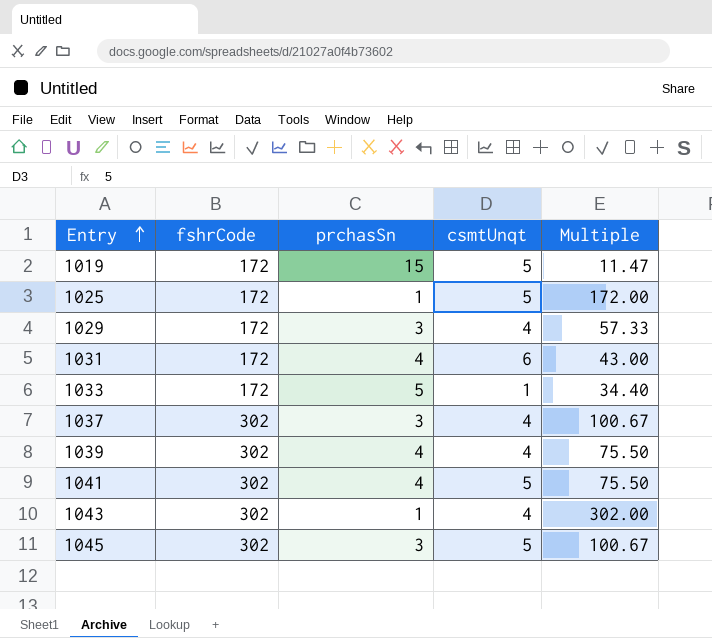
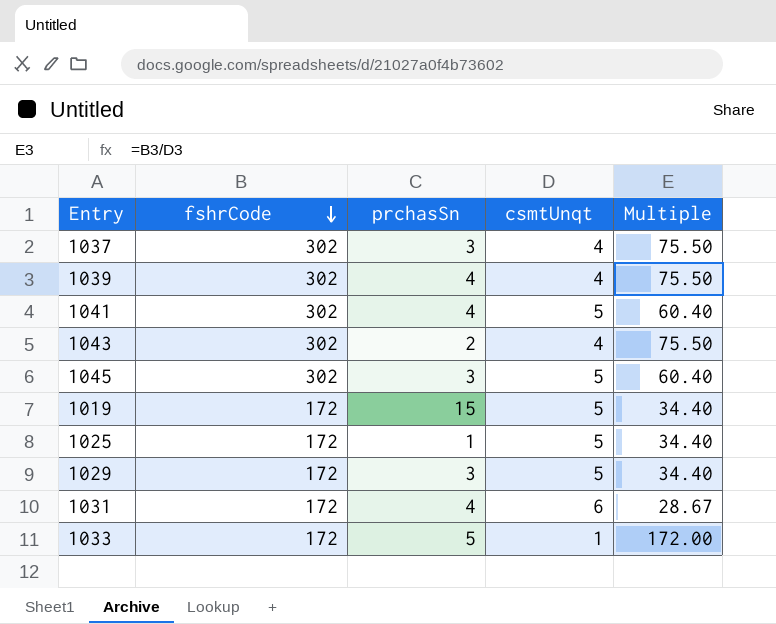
row order: Entry ascending -> fshrCode descending
column Multiple | formula: [fshrCode] / [prchasSn] -> [fshrCode] / [csmtUnqt]
1043 | prchasSn: 1 -> 2
1029 | csmtUnqt: 4 -> 5

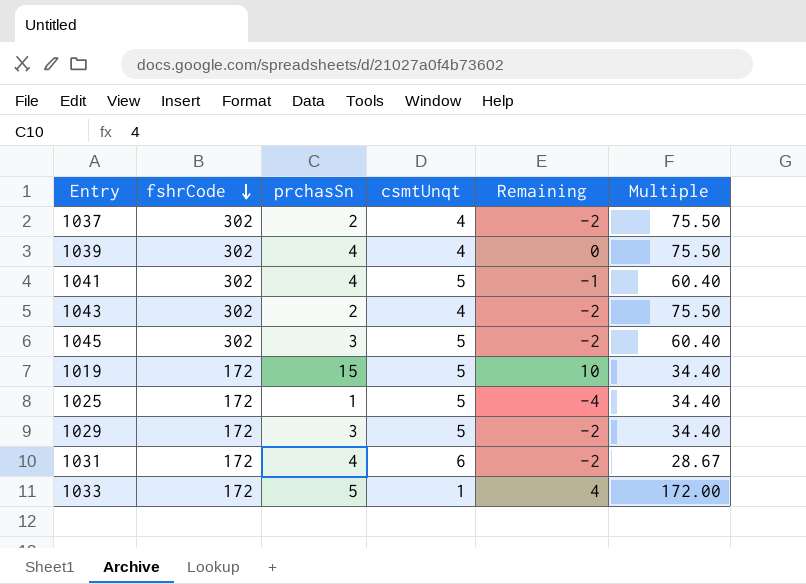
column Remaining | formula: none -> [prchasSn] - [csmtUnqt]
1037 | prchasSn: 3 -> 2

